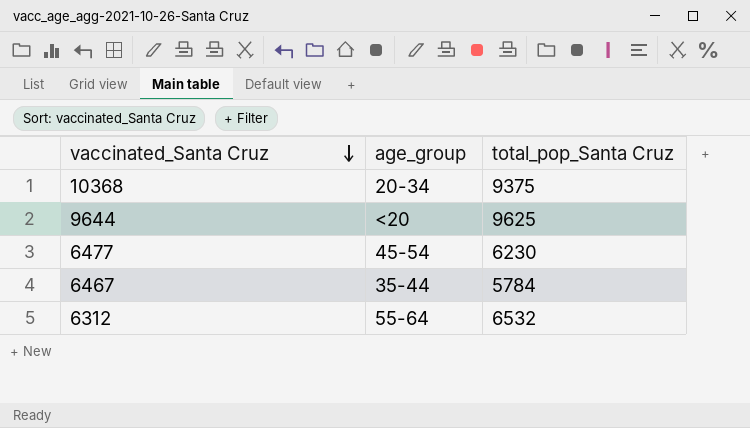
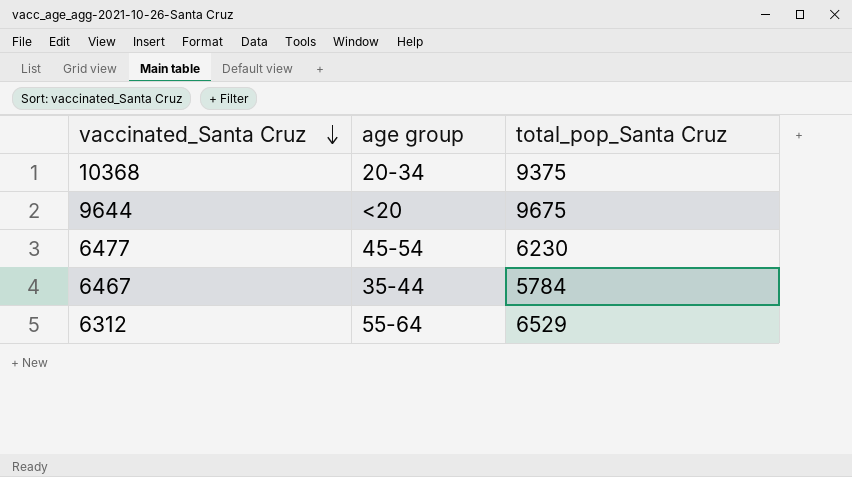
column name: age_group -> age group
9644 | total_pop_Santa Cruz: 9625 -> 9675
6312 | total_pop_Santa Cruz: 6532 -> 6529

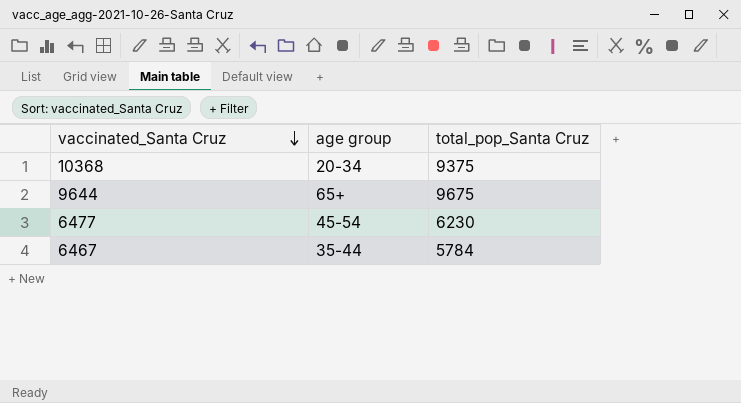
row 6312: 55-64 | 6529 -> none
9644 | age group: <20 -> 65+

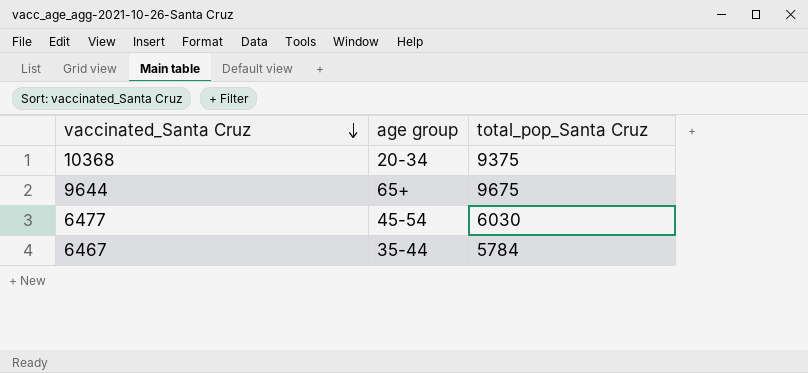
6477 | total_pop_Santa Cruz: 6230 -> 6030

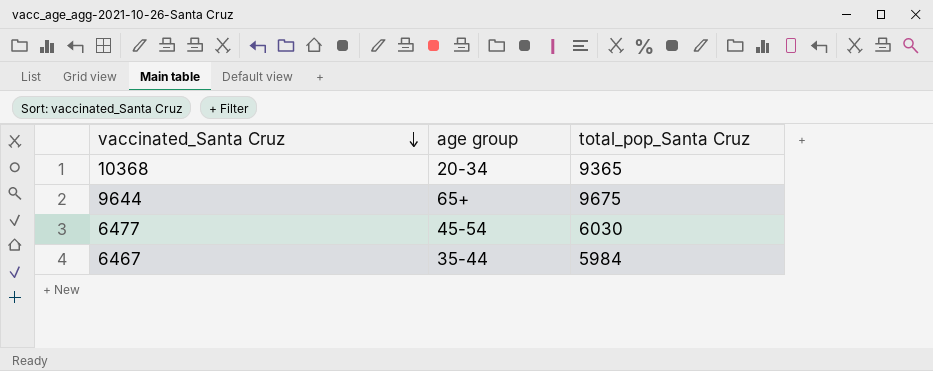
10368 | total_pop_Santa Cruz: 9375 -> 9365
6467 | total_pop_Santa Cruz: 5784 -> 5984

